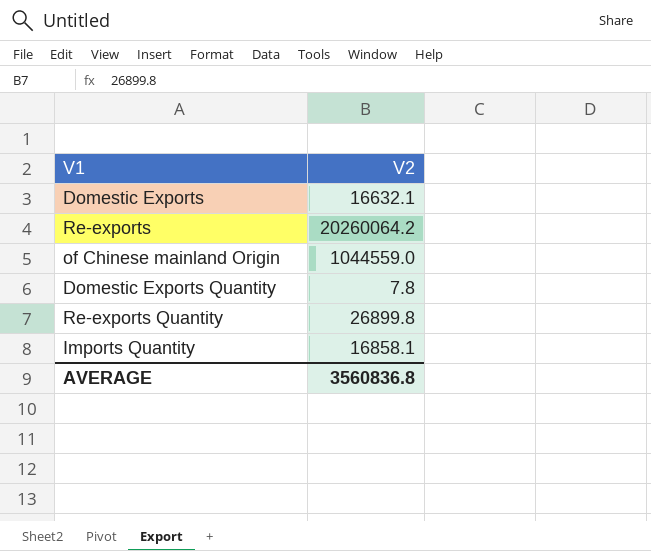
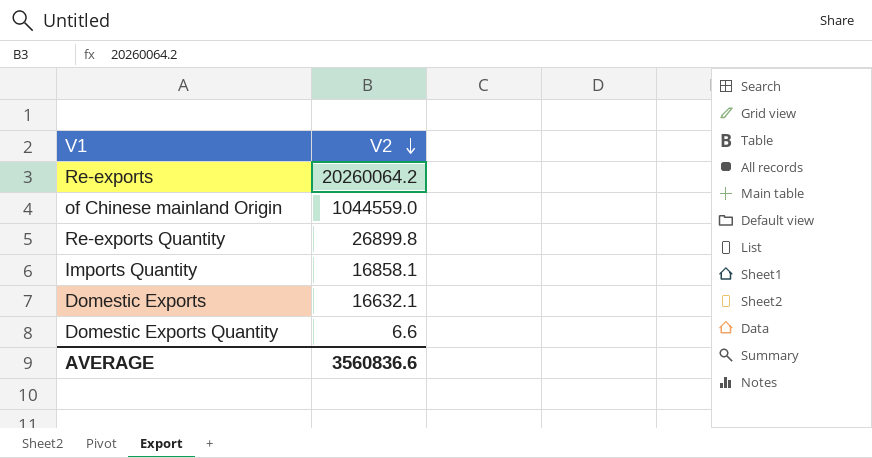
row order: none -> V2 descending
Domestic Exports Quantity | V2: 7.8 -> 6.6
AVERAGE | V2: 3560836.8 -> 3560836.6

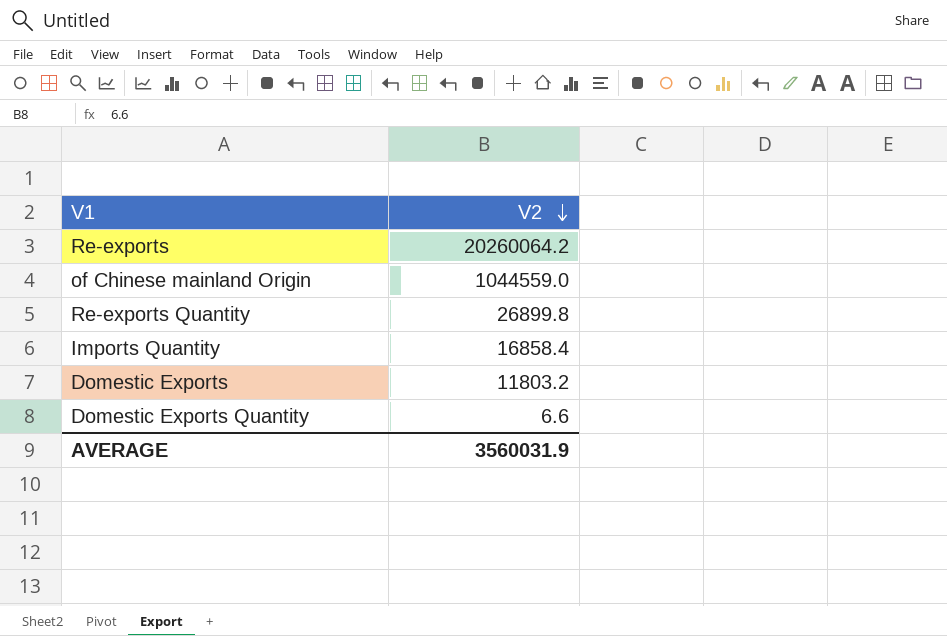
Imports Quantity | V2: 16858.1 -> 16858.4
Domestic Exports | V2: 16632.1 -> 11803.2
AVERAGE | V2: 3560836.6 -> 3560031.9

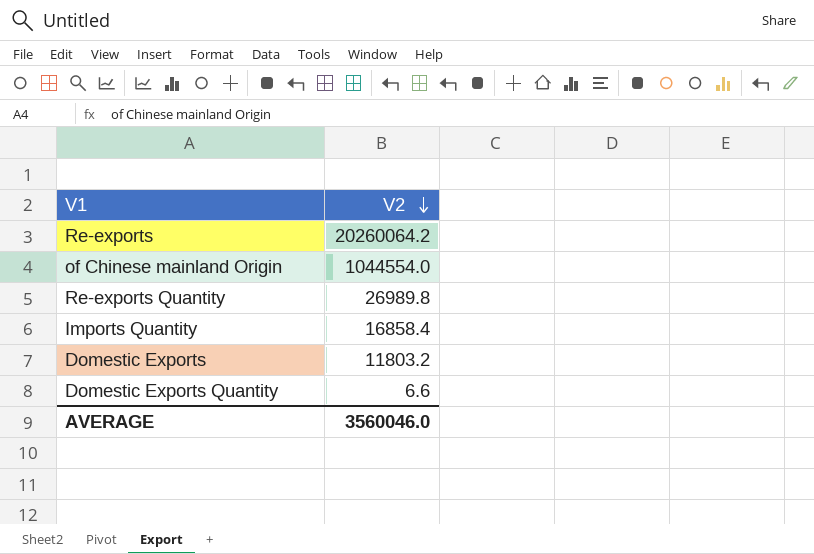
of Chinese mainland Origin | V2: 1044559.0 -> 1044554.0
Re-exports Quantity | V2: 26899.8 -> 26989.8
AVERAGE | V2: 3560031.9 -> 3560046.0

